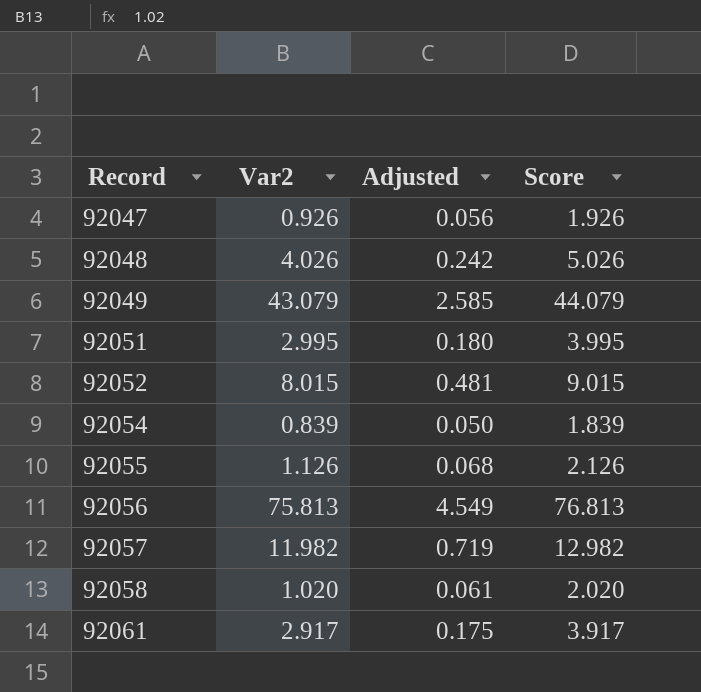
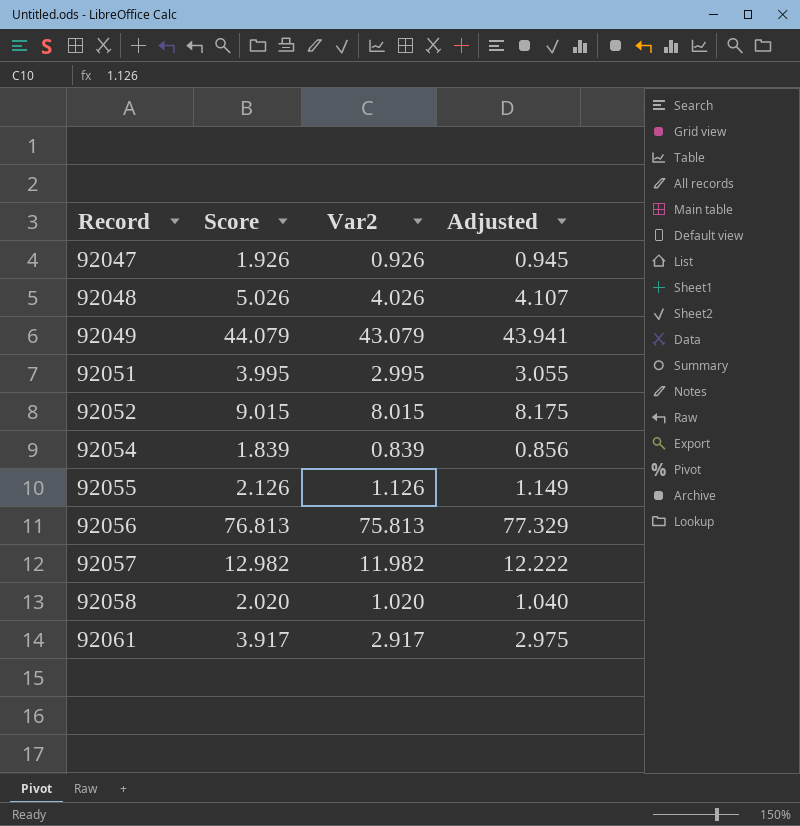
column Score | position: 4 -> 2
column Adjusted | formula: [Var2] * 0.06 -> [Var2] * 1.02

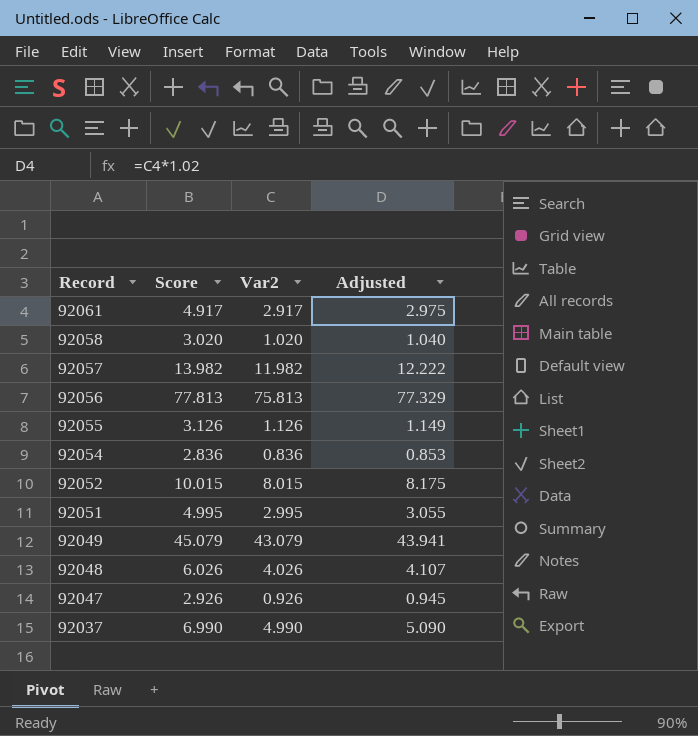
row order: Record ascending -> Record descending
column Score | formula: [Var2] + 1 -> [Var2] + 2
92054 | Var2: 0.839 -> 0.836
92054 | Adjusted: 0.856 -> 0.853
row 92037: none -> 6.990 | 4.990 | 5.090

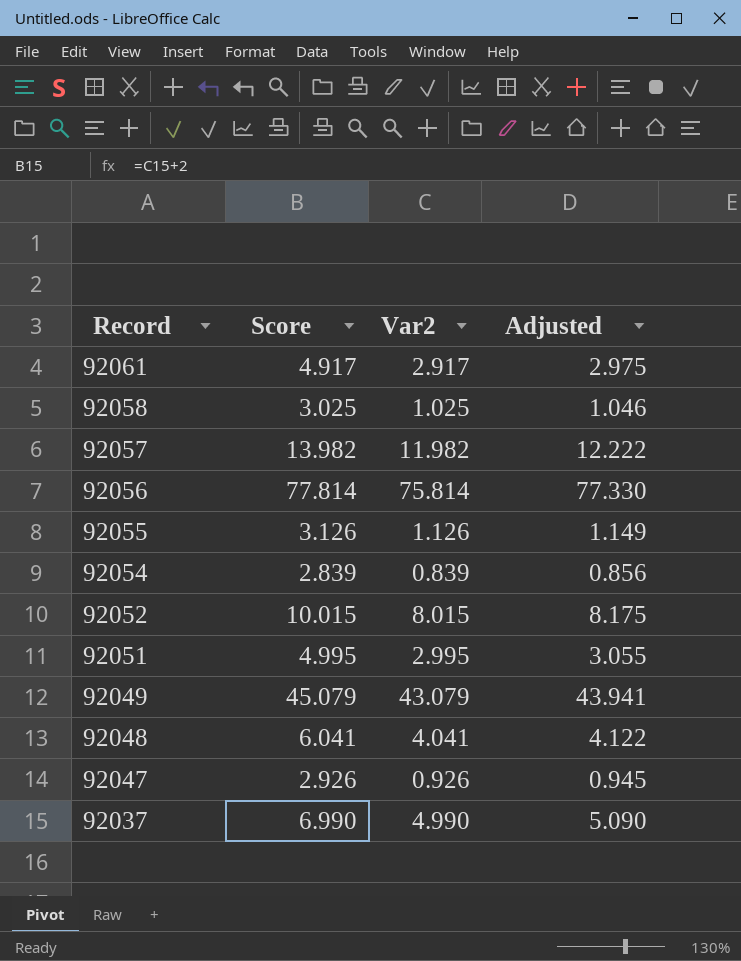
92058 | Score: 3.020 -> 3.025
92058 | Var2: 1.020 -> 1.025
92058 | Adjusted: 1.040 -> 1.046
92056 | Score: 77.813 -> 77.814
92056 | Var2: 75.813 -> 75.814
92056 | Adjusted: 77.329 -> 77.330
92054 | Score: 2.836 -> 2.839
92054 | Var2: 0.836 -> 0.839
92054 | Adjusted: 0.853 -> 0.856
92048 | Score: 6.026 -> 6.041
92048 | Var2: 4.026 -> 4.041
92048 | Adjusted: 4.107 -> 4.122

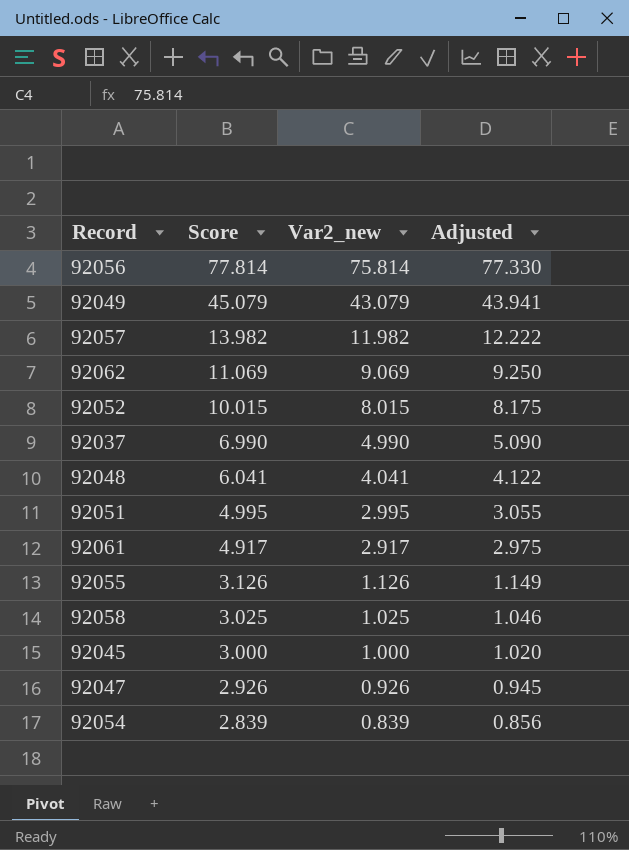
row order: Record descending -> Score descending
column name: Var2 -> Var2_new
row 92062: none -> 11.069 | 9.069 | 9.250
row 92045: none -> 3.000 | 1.000 | 1.020

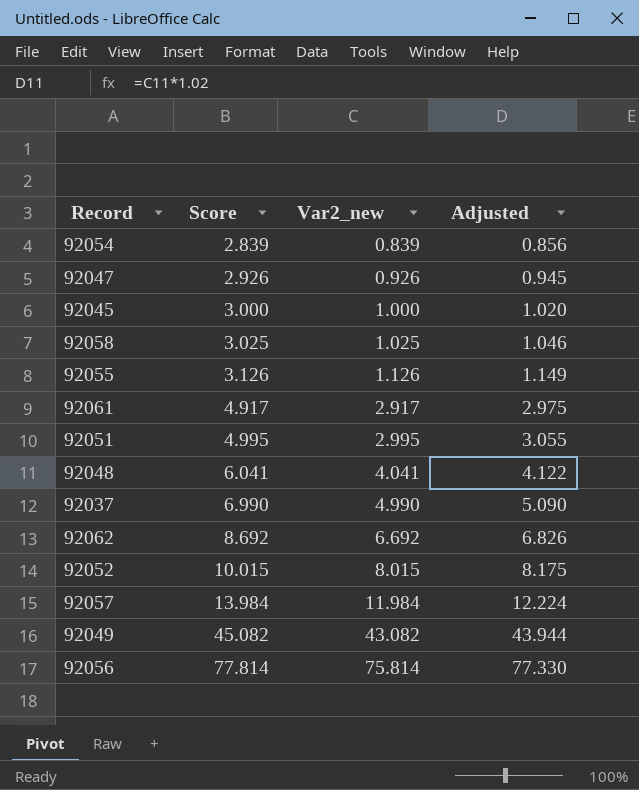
row order: Score descending -> Score ascending
92062 | Score: 11.069 -> 8.692
92062 | Var2_new: 9.069 -> 6.692
92062 | Adjusted: 9.250 -> 6.826
92057 | Score: 13.982 -> 13.984
92057 | Var2_new: 11.982 -> 11.984
92057 | Adjusted: 12.222 -> 12.224
92049 | Score: 45.079 -> 45.082
92049 | Var2_new: 43.079 -> 43.082
92049 | Adjusted: 43.941 -> 43.944

